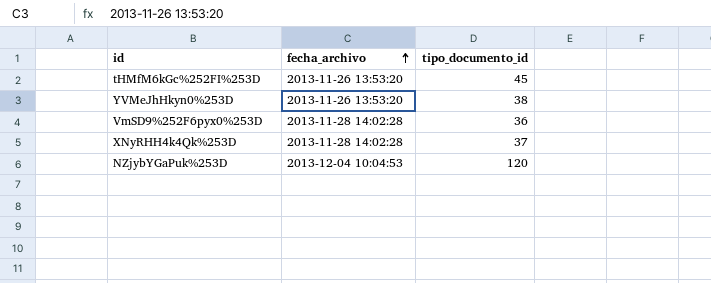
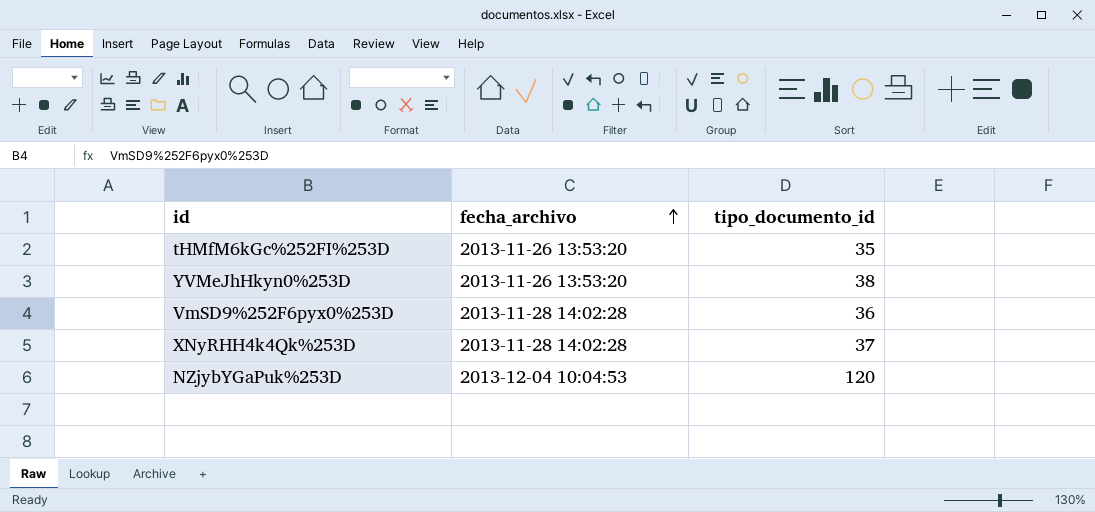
tHMfM6kGc%252FI%253D | tipo_documento_id: 45 -> 35

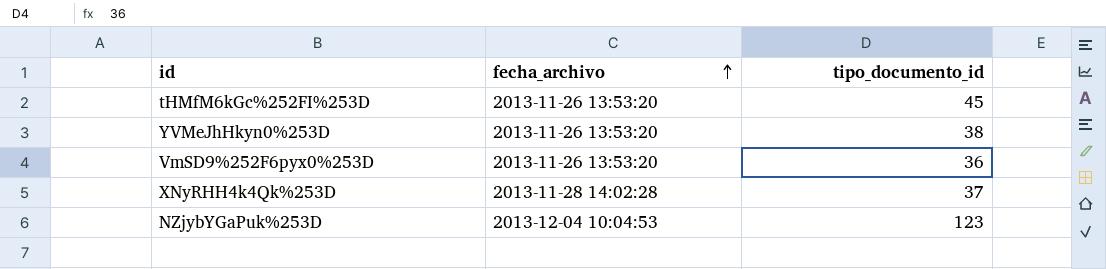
tHMfM6kGc%252FI%253D | tipo_documento_id: 35 -> 45
VmSD9%252F6pyx0%253D | fecha_archivo: 2013-11-28 14:02:28 -> 2013-11-26 13:53:20
NZjybYGaPuk%253D | tipo_documento_id: 120 -> 123

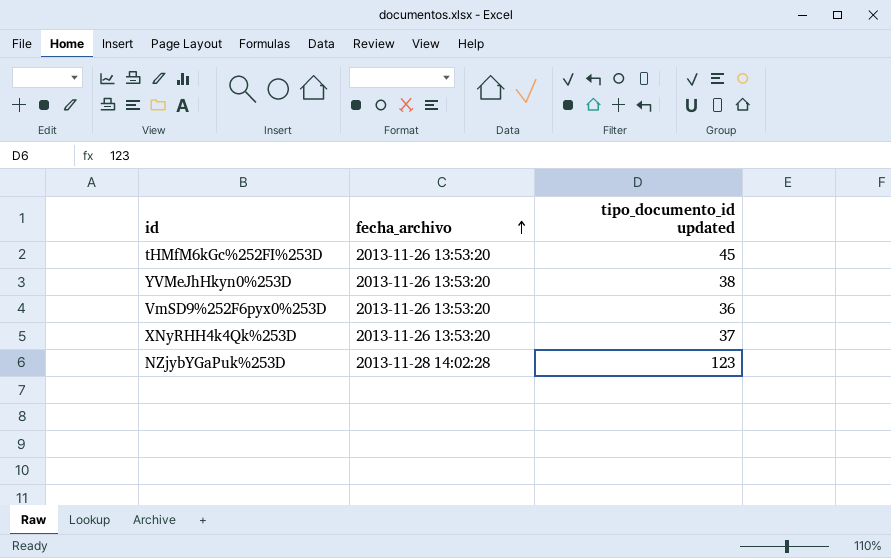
column name: tipo_documento_id -> tipo_documento_id updated
XNyRHH4k4Qk%253D | fecha_archivo: 2013-11-28 14:02:28 -> 2013-11-26 13:53:20
NZjybYGaPuk%253D | fecha_archivo: 2013-12-04 10:04:53 -> 2013-11-28 14:02:28

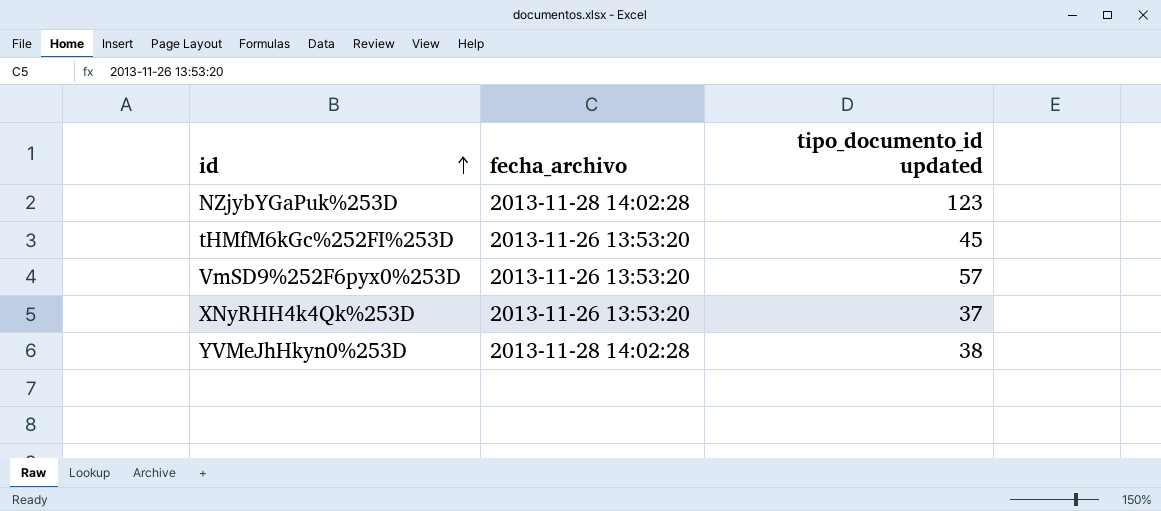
row order: fecha_archivo ascending -> id ascending
VmSD9%252F6pyx0%253D | tipo_documento_id updated: 36 -> 57
YVMeJhHkyn0%253D | fecha_archivo: 2013-11-26 13:53:20 -> 2013-11-28 14:02:28

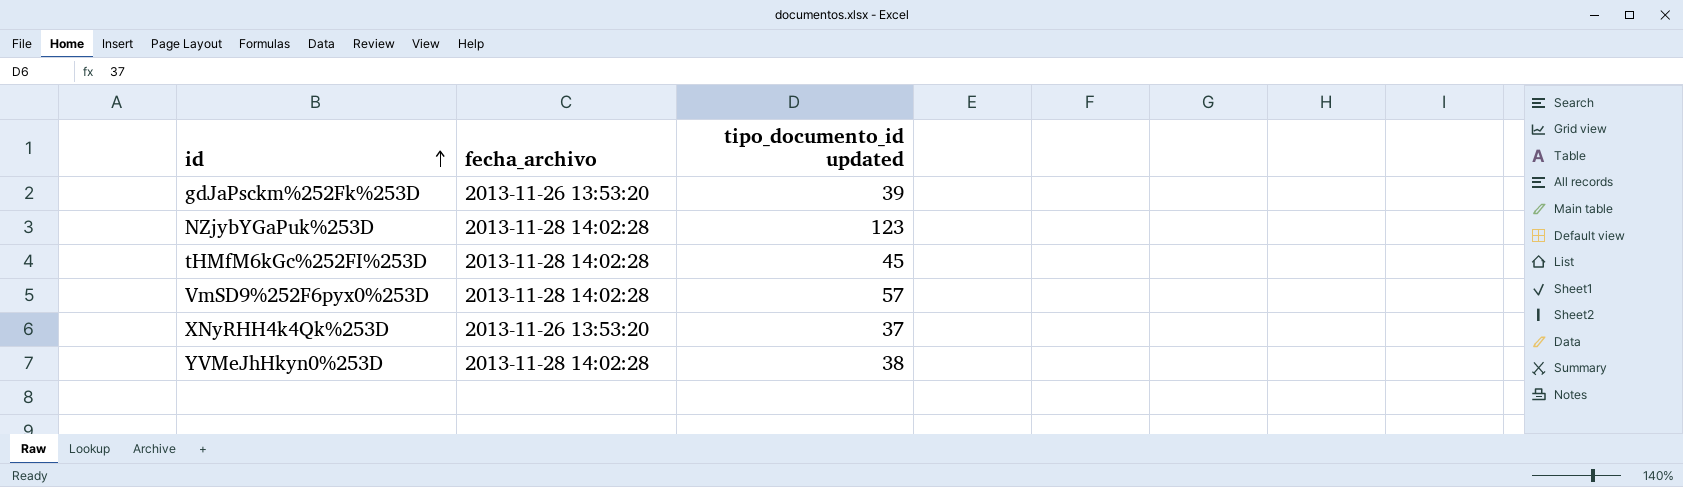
row gdJaPsckm%252Fk%253D: none -> 2013-11-26 13:53:20 | 39
tHMfM6kGc%252FI%253D | fecha_archivo: 2013-11-26 13:53:20 -> 2013-11-28 14:02:28
VmSD9%252F6pyx0%253D | fecha_archivo: 2013-11-26 13:53:20 -> 2013-11-28 14:02:28

